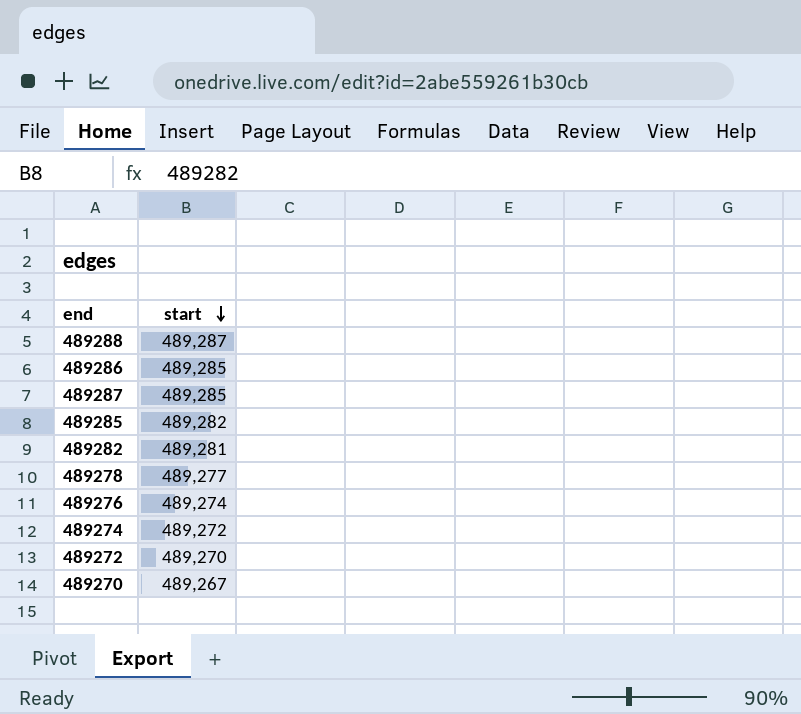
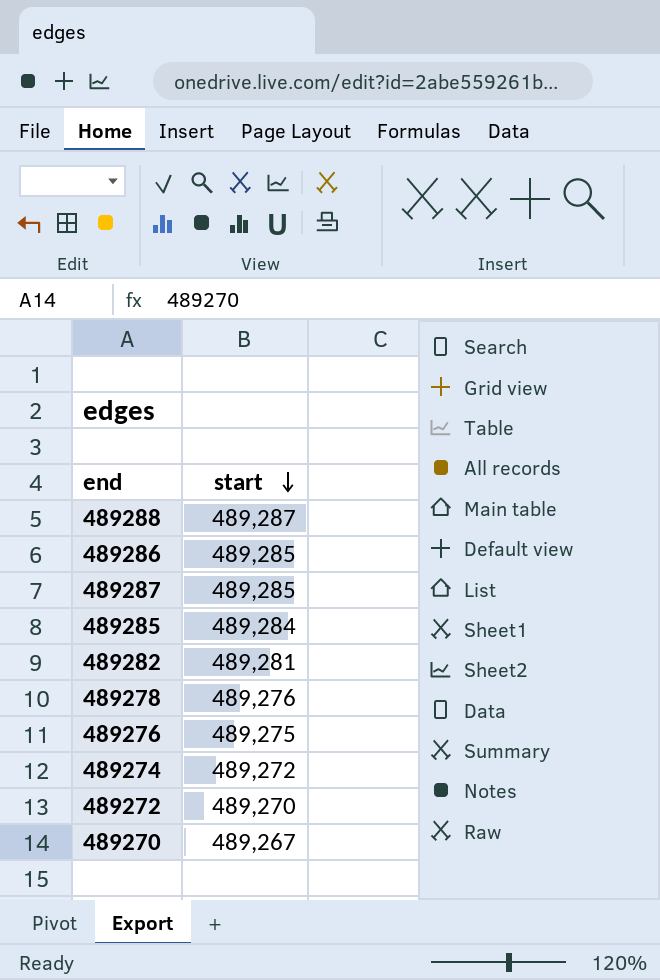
489285 | start: 489,282 -> 489,284
489278 | start: 489,277 -> 489,276
489276 | start: 489,274 -> 489,275

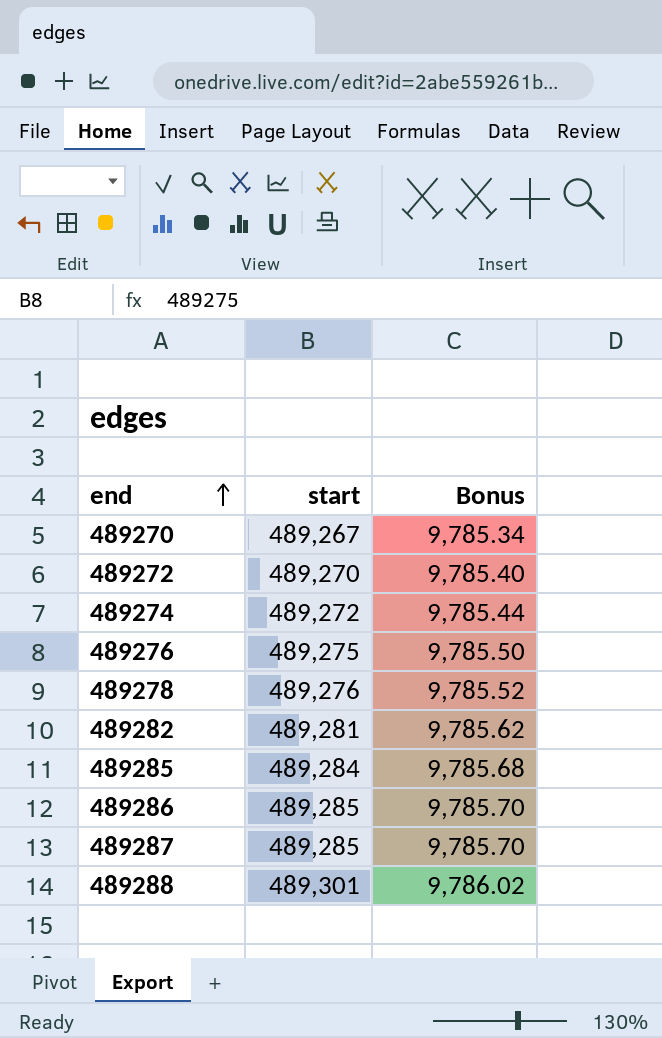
row order: start descending -> end ascending
column Bonus | formula: none -> [start] * 0.02
489288 | start: 489,287 -> 489,301

